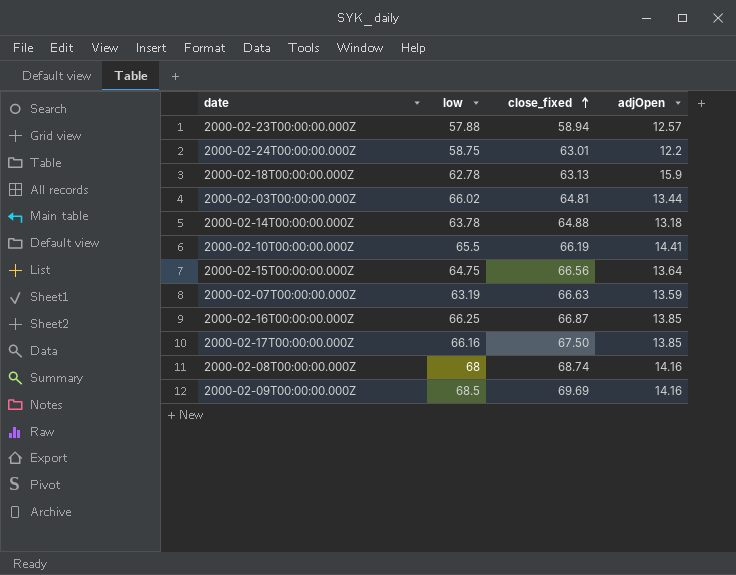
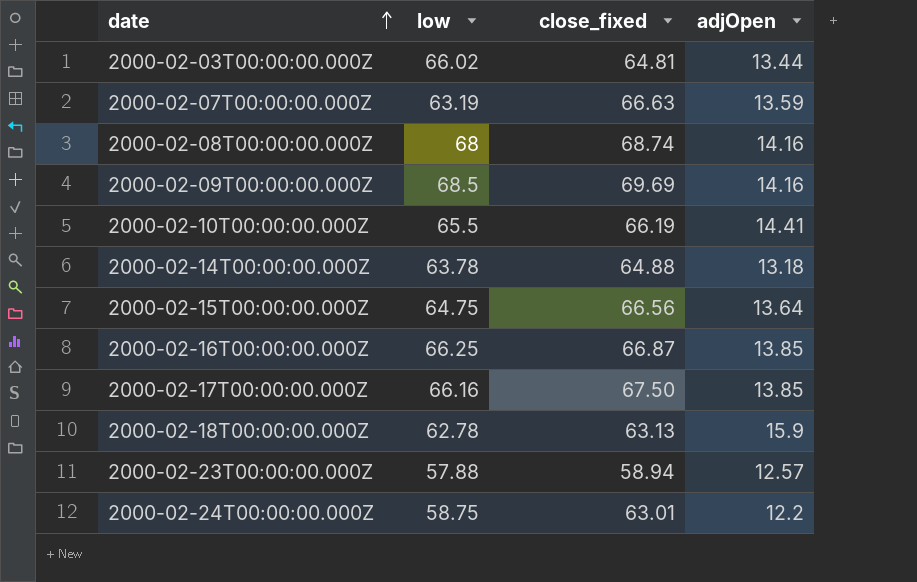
row order: close_fixed ascending -> date ascending

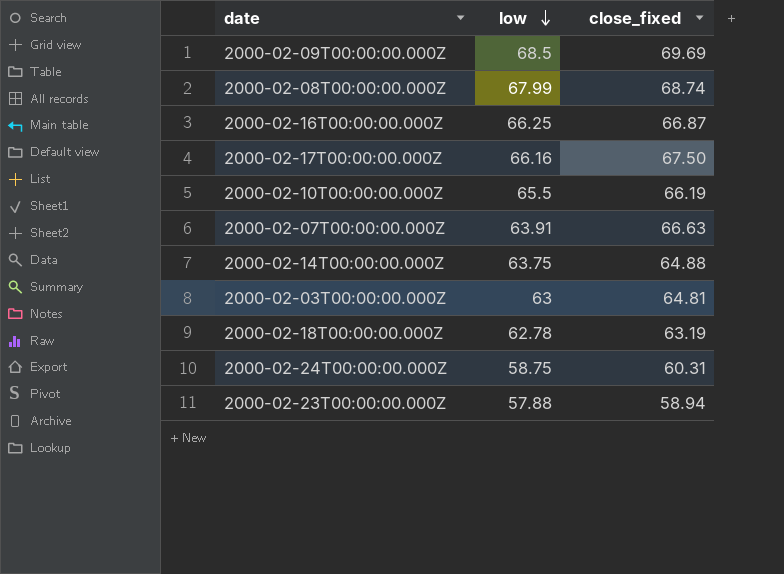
row order: date ascending -> low descending
column adjOpen | position: 4 -> none
row 2000-02-15T00:00:00.000Z: 64.75 | 66.56 | 13.64 -> none
2000-02-08T00:00:00.000Z | low: 68 -> 67.99
2000-02-07T00:00:00.000Z | low: 63.19 -> 63.91
2000-02-14T00:00:00.000Z | low: 63.78 -> 63.75
2000-02-03T00:00:00.000Z | low: 66.02 -> 63
2000-02-18T00:00:00.000Z | close_fixed: 63.13 -> 63.19
2000-02-24T00:00:00.000Z | close_fixed: 63.01 -> 60.31

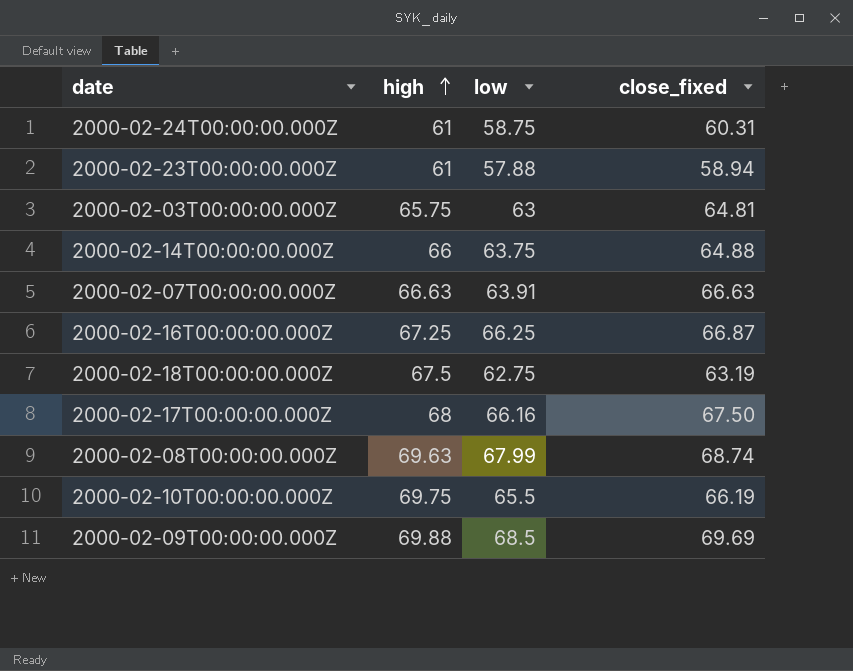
row order: low descending -> high ascending
column high | position: none -> 2
2000-02-18T00:00:00.000Z | low: 62.78 -> 62.75

